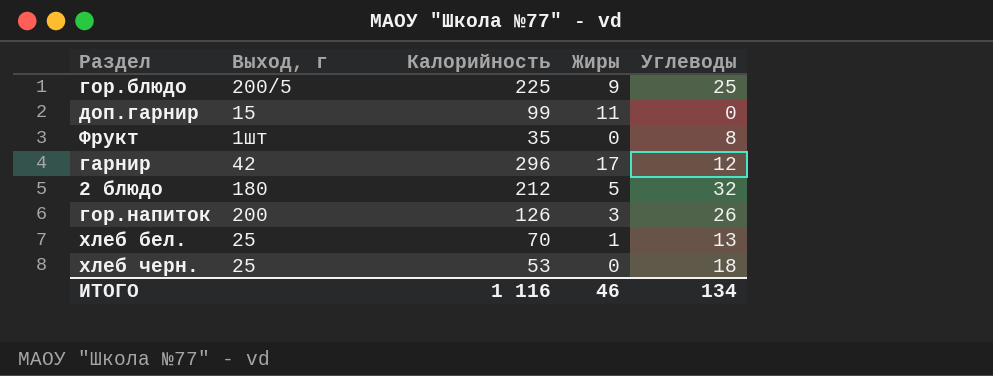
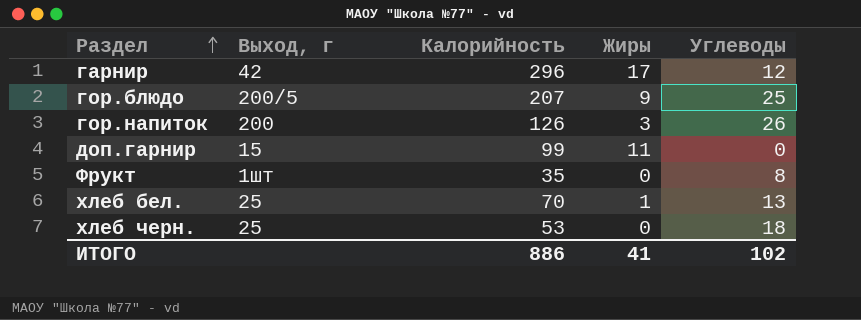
row order: none -> Раздел ascending
row 2 блюдо: 180 | 212 | 5 | 32 -> none
гор.блюдо | Калорийность: 225 -> 207
ИТОГО | Калорийность: 1 116 -> 886
ИТОГО | Жиры: 46 -> 41
ИТОГО | Углеводы: 134 -> 102

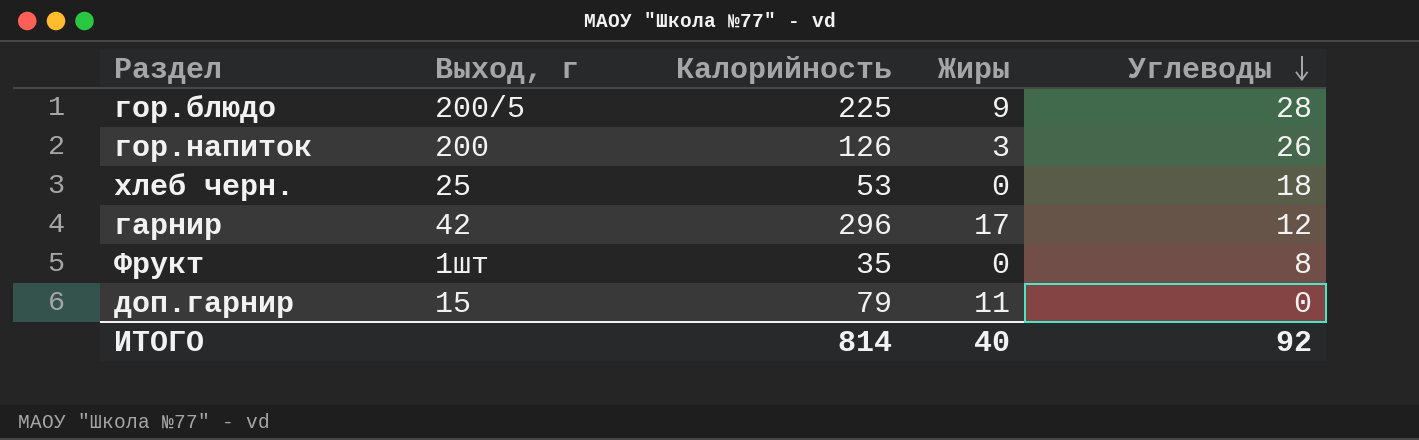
row order: Раздел ascending -> Углеводы descending
row хлеб бел.: 25 | 70 | 1 | 13 -> none
гор.блюдо | Калорийность: 207 -> 225
гор.блюдо | Углеводы: 25 -> 28
доп.гарнир | Калорийность: 99 -> 79
ИТОГО | Калорийность: 886 -> 814
ИТОГО | Жиры: 41 -> 40
ИТОГО | Углеводы: 102 -> 92

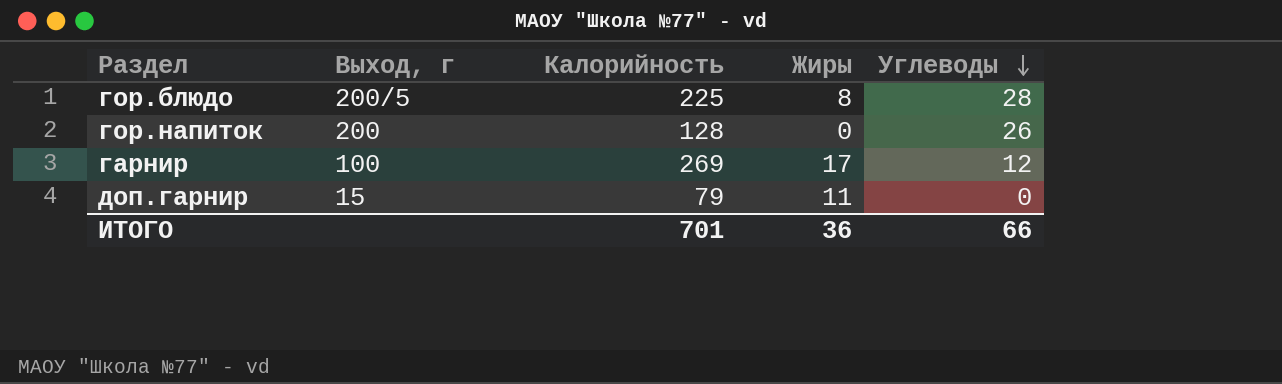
row хлеб черн.: 25 | 53 | 0 | 18 -> none
row Фрукт: 1шт | 35 | 0 | 8 -> none
гор.блюдо | Жиры: 9 -> 8
гор.напиток | Калорийность: 126 -> 128
гор.напиток | Жиры: 3 -> 0
гарнир | Выход, г: 42 -> 100
гарнир | Калорийность: 296 -> 269
ИТОГО | Калорийность: 814 -> 701
ИТОГО | Жиры: 40 -> 36
ИТОГО | Углеводы: 92 -> 66

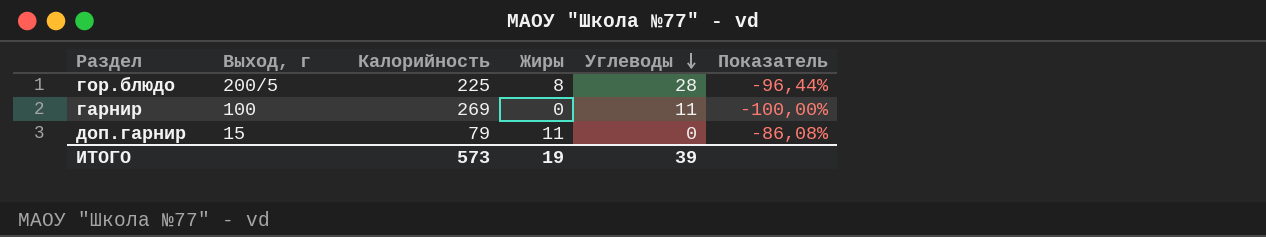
column Показатель | formula: none -> ([Жиры] - [Калорийность]) / [Калорийность]
row гор.напиток: 200 | 128 | 0 | 26 -> none
гарнир | Жиры: 17 -> 0
гарнир | Углеводы: 12 -> 11
ИТОГО | Калорийность: 701 -> 573
ИТОГО | Жиры: 36 -> 19
ИТОГО | Углеводы: 66 -> 39

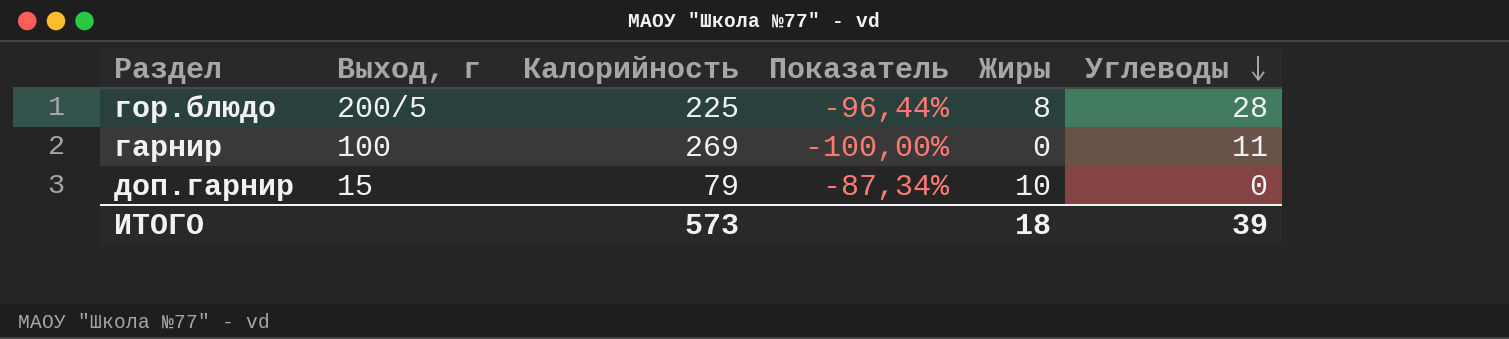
column Показатель | position: 6 -> 4
доп.гарнир | Показатель: -86,08% -> -87,34%
доп.гарнир | Жиры: 11 -> 10
ИТОГО | Жиры: 19 -> 18

